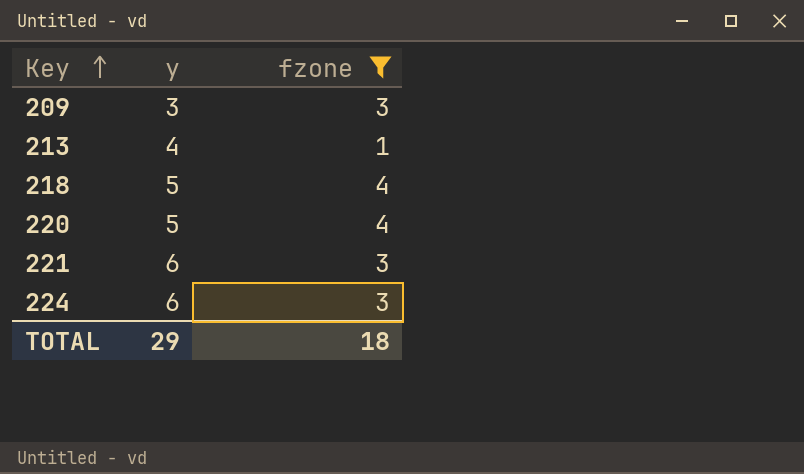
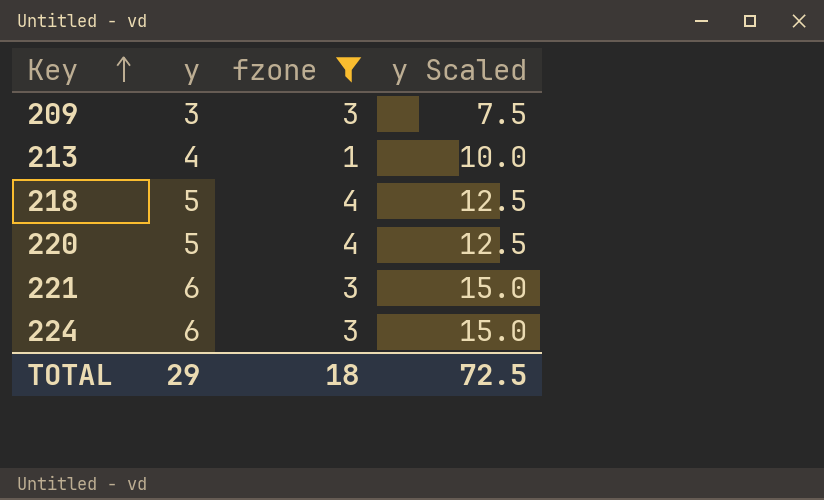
column y Scaled | formula: none -> [y] * 2.5

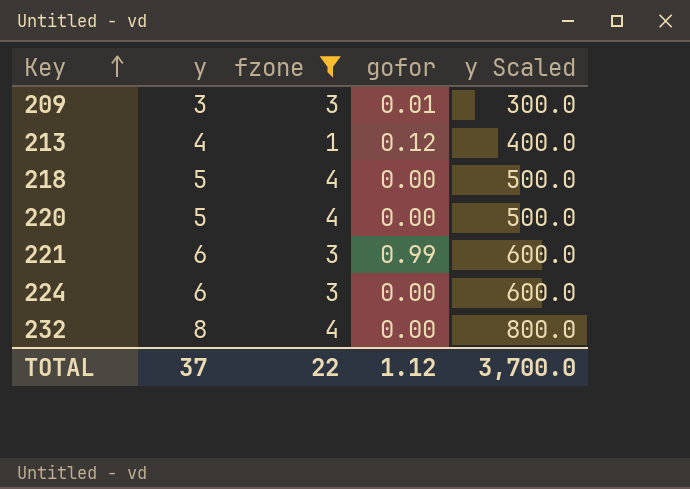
column gofor | position: none -> 4
column y Scaled | formula: [y] * 2.5 -> [y] * 100
row 232: none -> 8 | 4 | 0.00 | 800.0
TOTAL | y: 29 -> 37
TOTAL | fzone: 18 -> 22
TOTAL | y Scaled: 72.5 -> 3,700.0

